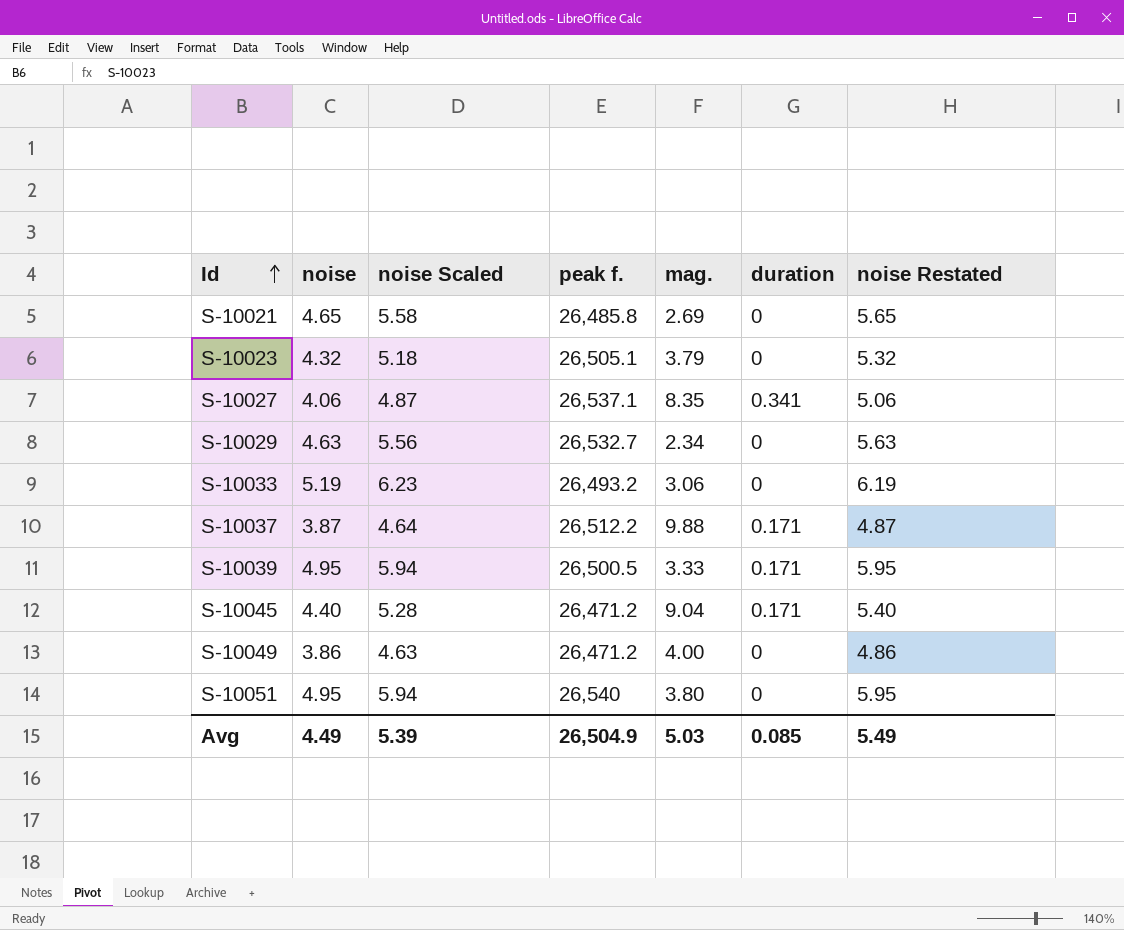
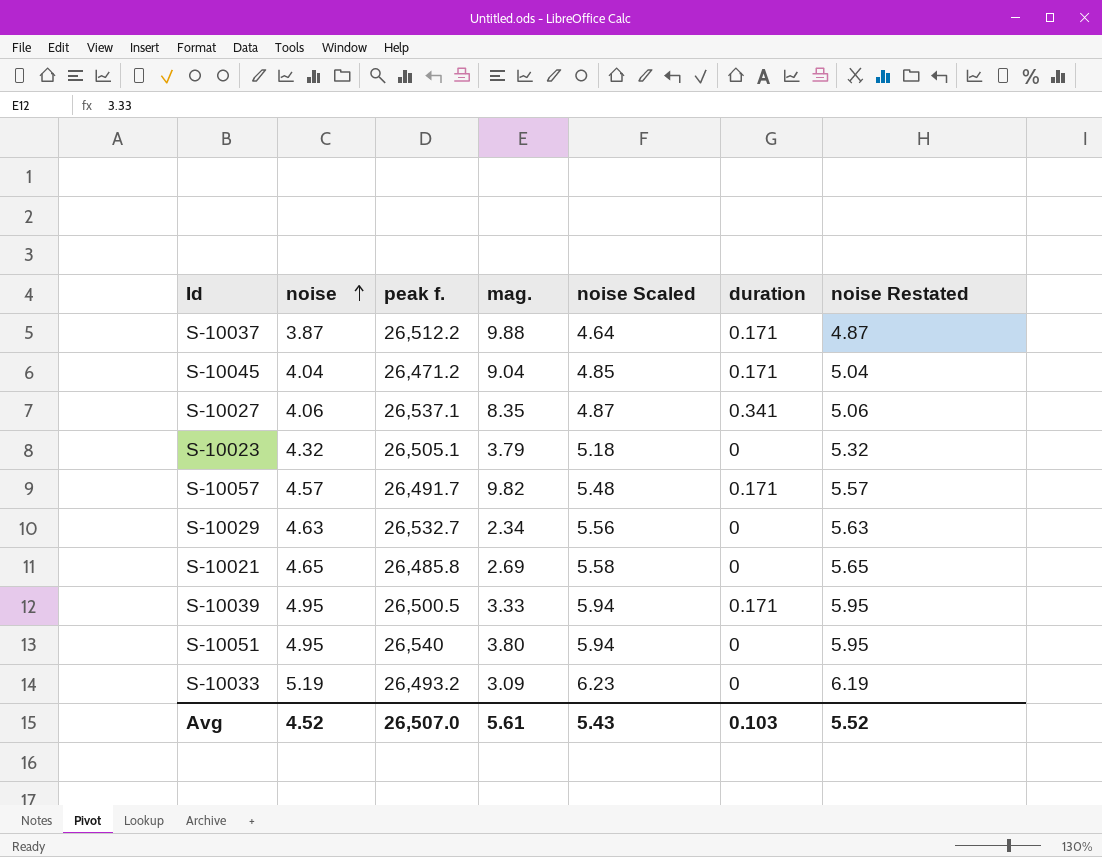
row order: Id ascending -> noise ascending
column noise Scaled | position: 3 -> 5
row S-10049: 3.86 | 4.63 | 26,471.2 | 4.00 | 0 | 4.86 -> none
S-10045 | noise: 4.40 -> 4.04
S-10045 | noise Scaled: 5.28 -> 4.85
S-10045 | noise Restated: 5.40 -> 5.04
row S-10057: none -> 4.57 | 26,491.7 | 9.82 | 5.48 | 0.171 | 5.57
S-10033 | mag.: 3.06 -> 3.09
Avg | noise: 4.49 -> 4.52
Avg | peak f.: 26,504.9 -> 26,507.0
Avg | mag.: 5.03 -> 5.61
Avg | noise Scaled: 5.39 -> 5.43
Avg | duration: 0.085 -> 0.103
Avg | noise Restated: 5.49 -> 5.52

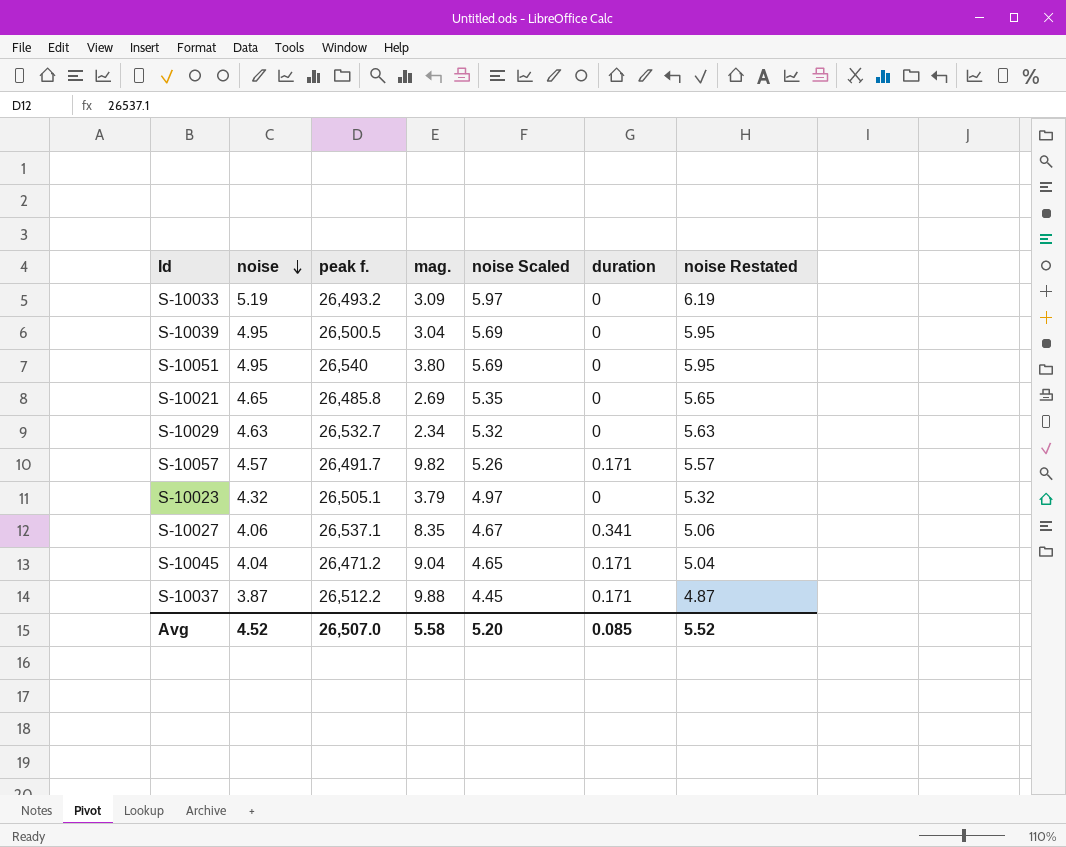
row order: noise ascending -> noise descending
column noise Scaled | formula: [noise] * 1.2 -> [noise] * 1.15
S-10039 | mag.: 3.33 -> 3.04
S-10039 | duration: 0.171 -> 0
Avg | mag.: 5.61 -> 5.58
Avg | noise Scaled: 5.43 -> 5.20
Avg | duration: 0.103 -> 0.085

